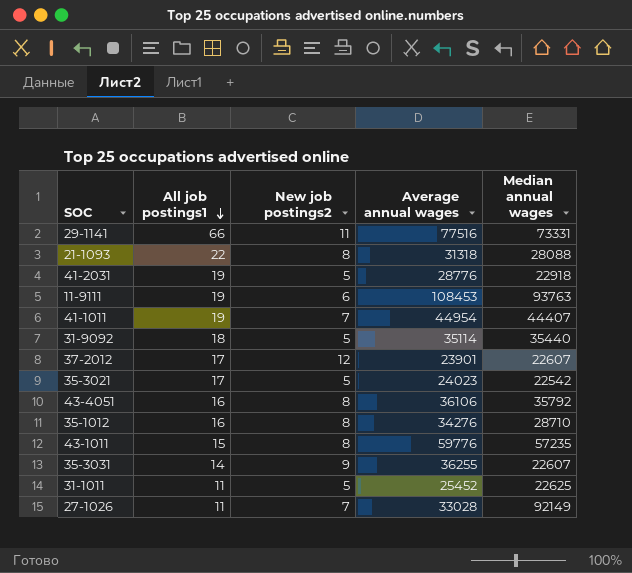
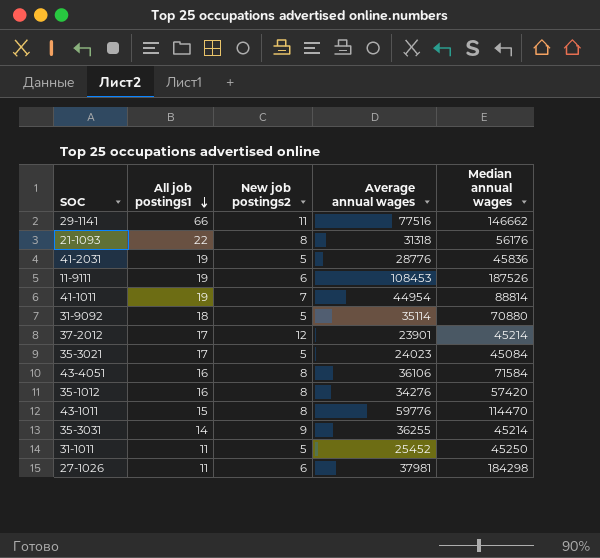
29-1141 | Median annual wages: 73331 -> 146662
21-1093 | Median annual wages: 28088 -> 56176
41-2031 | Median annual wages: 22918 -> 45836
11-9111 | Median annual wages: 93763 -> 187526
41-1011 | Median annual wages: 44407 -> 88814
31-9092 | Median annual wages: 35440 -> 70880
37-2012 | Median annual wages: 22607 -> 45214
35-3021 | Median annual wages: 22542 -> 45084
43-4051 | Median annual wages: 35792 -> 71584
35-1012 | Median annual wages: 28710 -> 57420
43-1011 | Median annual wages: 57235 -> 114470
35-3031 | Median annual wages: 22607 -> 45214
31-1011 | Median annual wages: 22625 -> 45250
27-1026 | New job postings2: 7 -> 6
27-1026 | Average annual wages: 33028 -> 37981
27-1026 | Median annual wages: 92149 -> 184298

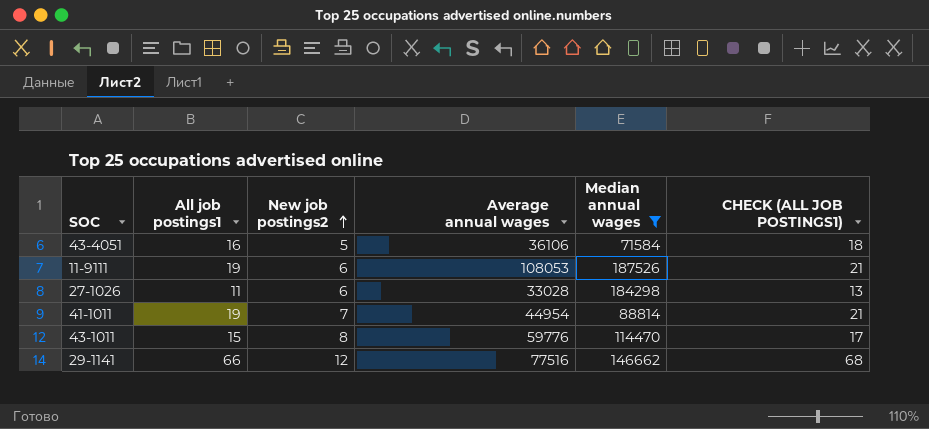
filter: none -> Median annual wages >= 71584
row order: All job postings1 descending -> New job postings2 ascending
column CHECK (ALL JOB POSTINGS1) | formula: none -> [All job postings1] + 2
43-4051 | New job postings2: 8 -> 5
11-9111 | Average annual wages: 108453 -> 108053
27-1026 | Average annual wages: 37981 -> 33028
29-1141 | New job postings2: 11 -> 12

